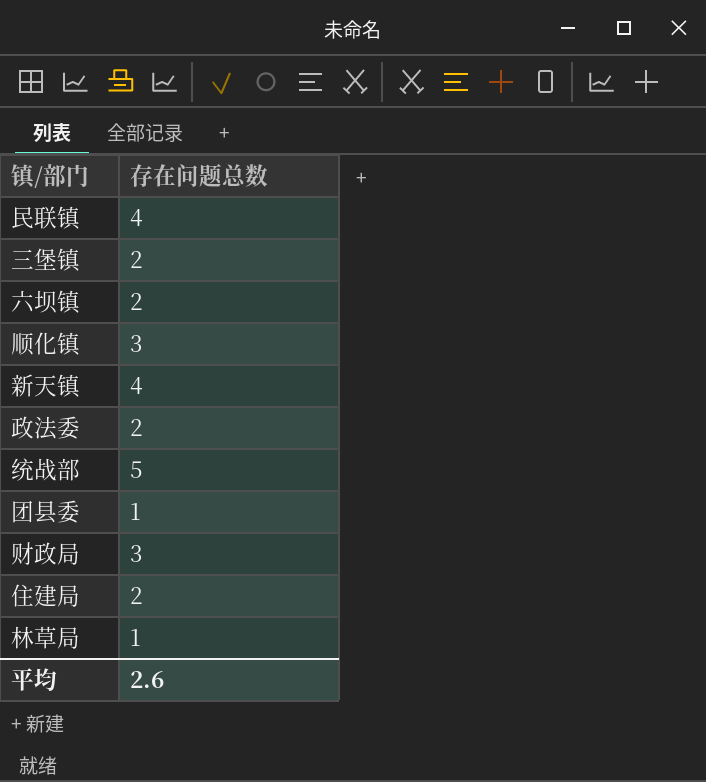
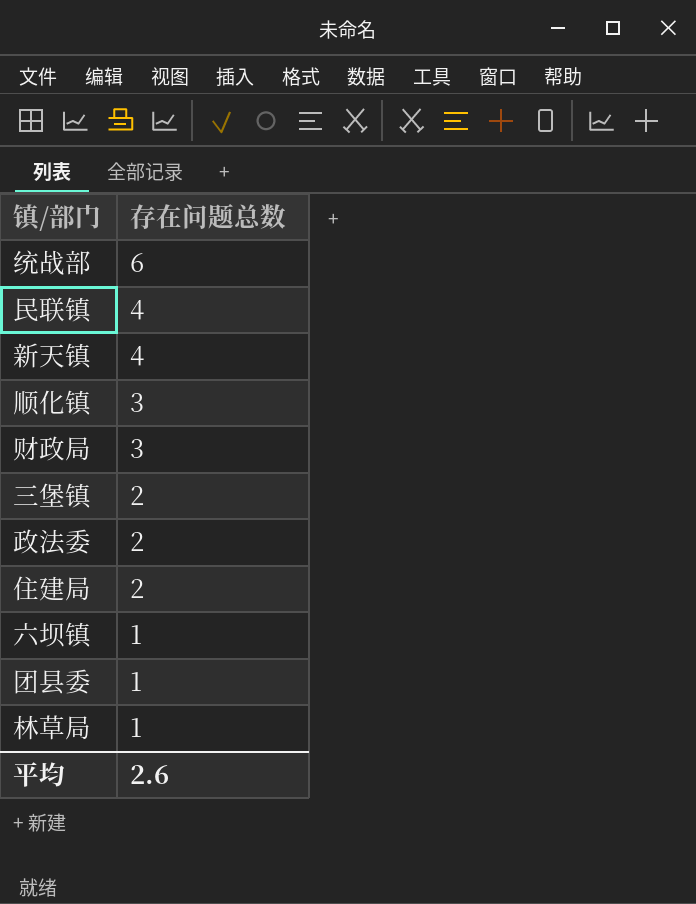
row order: none -> 存在问题总数 descending
统战部 | 存在问题总数: 5 -> 6
六坝镇 | 存在问题总数: 2 -> 1

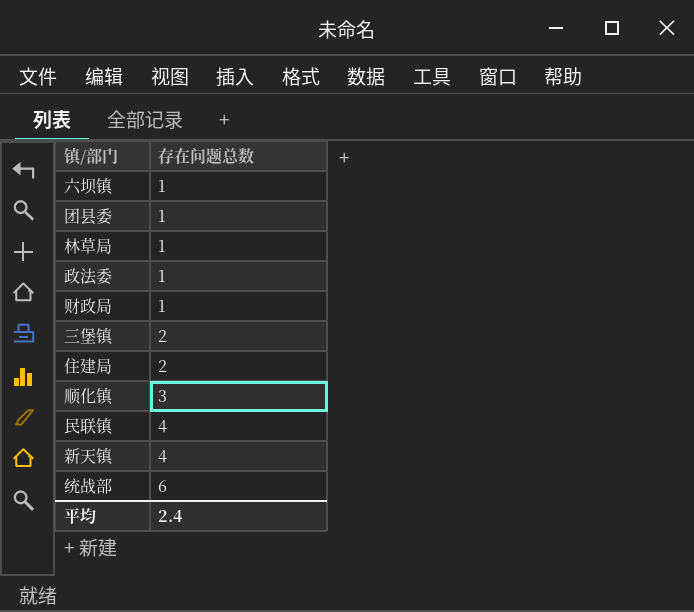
row order: 存在问题总数 descending -> 存在问题总数 ascending
政法委 | 存在问题总数: 2 -> 1
财政局 | 存在问题总数: 3 -> 1
平均 | 存在问题总数: 2.6 -> 2.4

